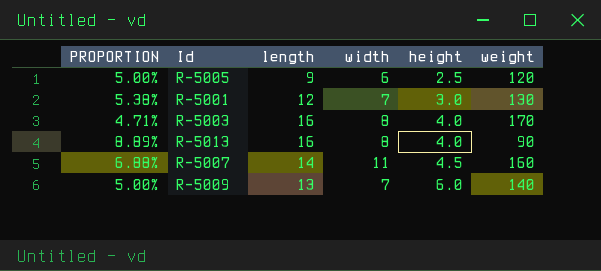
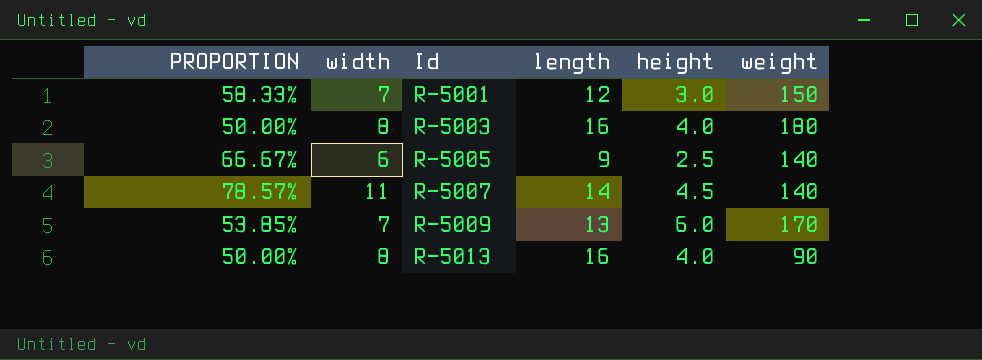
row order: height ascending -> Id ascending
column PROPORTION | formula: [width] / [weight] -> [width] / [length]
column width | position: 4 -> 2
R-5001 | weight: 130 -> 150
R-5003 | weight: 170 -> 180
R-5005 | weight: 120 -> 140
R-5007 | weight: 160 -> 140
R-5009 | weight: 140 -> 170

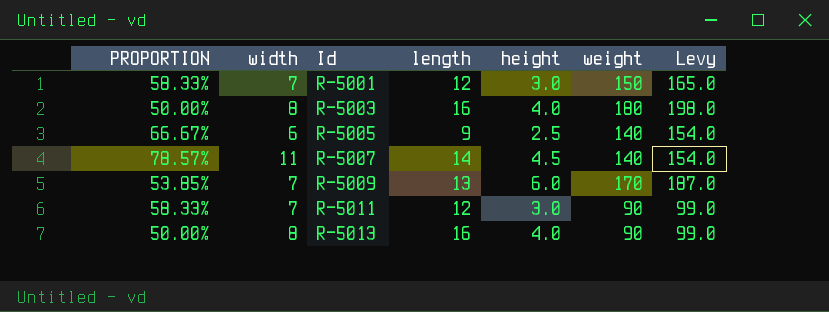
column Levy | formula: none -> [weight] * 1.1
row R-5011: none -> 58.33% | 7 | 12 | 3.0 | 90 | 99.0

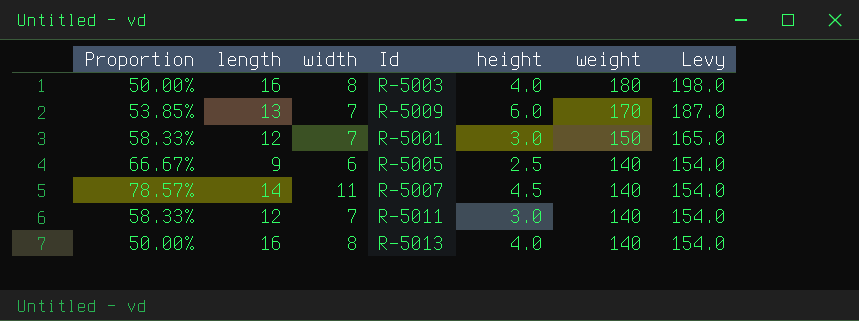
row order: Id ascending -> weight descending
column name: PROPORTION -> Proportion
column length | position: 4 -> 2
R-5011 | weight: 90 -> 140
R-5011 | Levy: 99.0 -> 154.0
R-5013 | weight: 90 -> 140
R-5013 | Levy: 99.0 -> 154.0

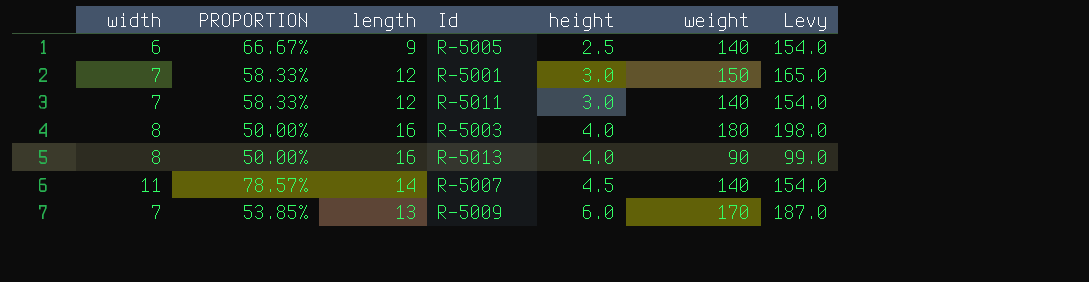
row order: weight descending -> height ascending
column width | position: 3 -> 1
column name: Proportion -> PROPORTION
R-5013 | weight: 140 -> 90
R-5013 | Levy: 154.0 -> 99.0

